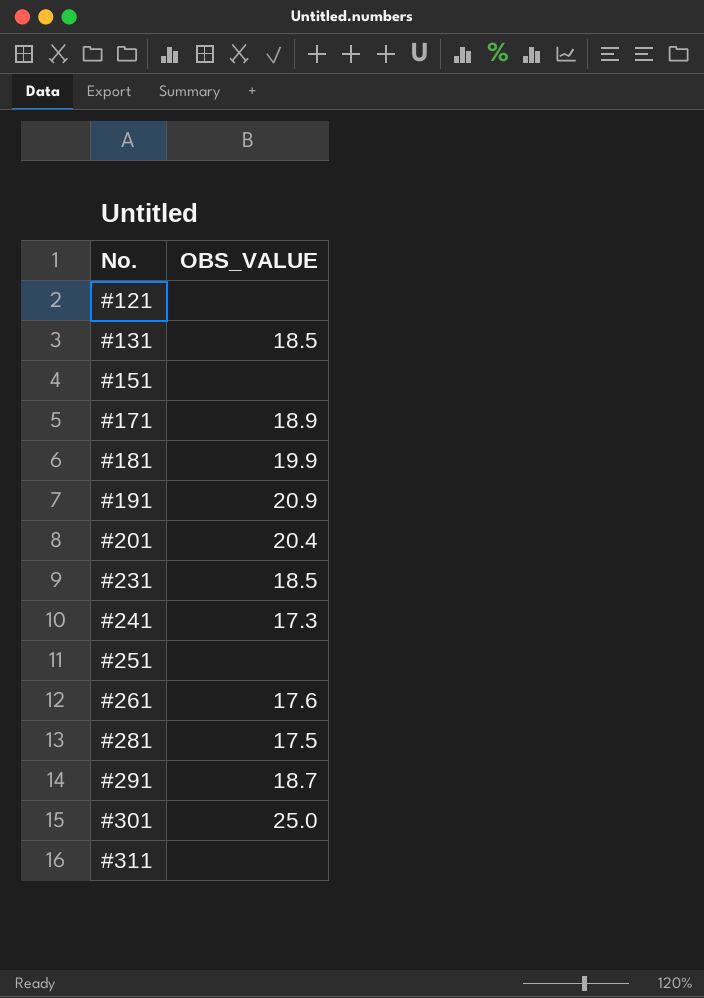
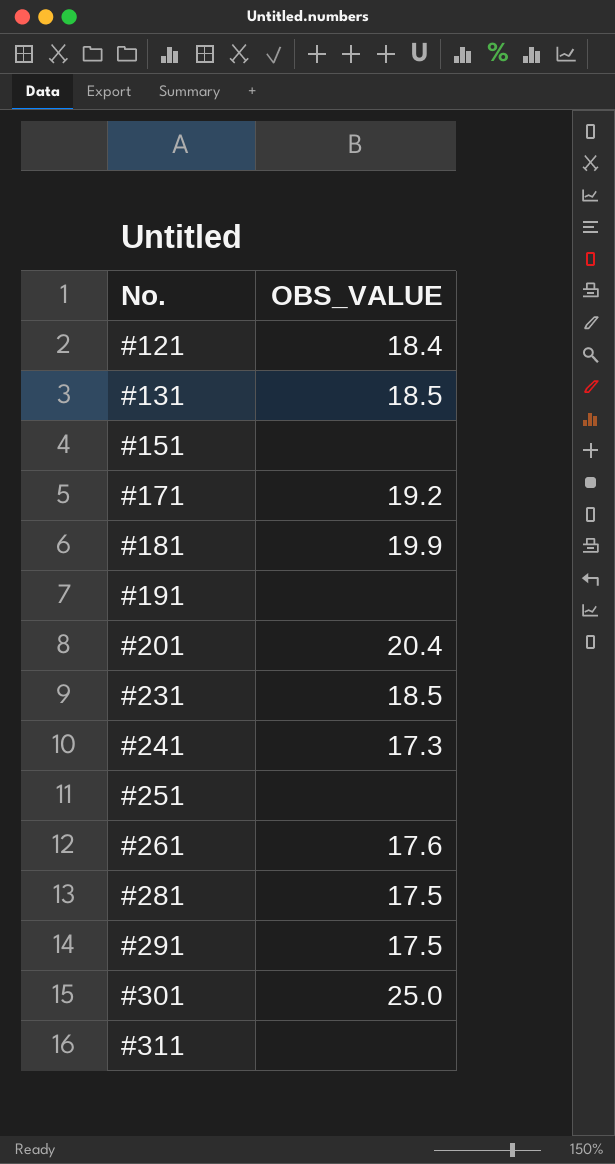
#121 | OBS_VALUE: none -> 18.4
#171 | OBS_VALUE: 18.9 -> 19.2
#191 | OBS_VALUE: 20.9 -> none
#291 | OBS_VALUE: 18.7 -> 17.5

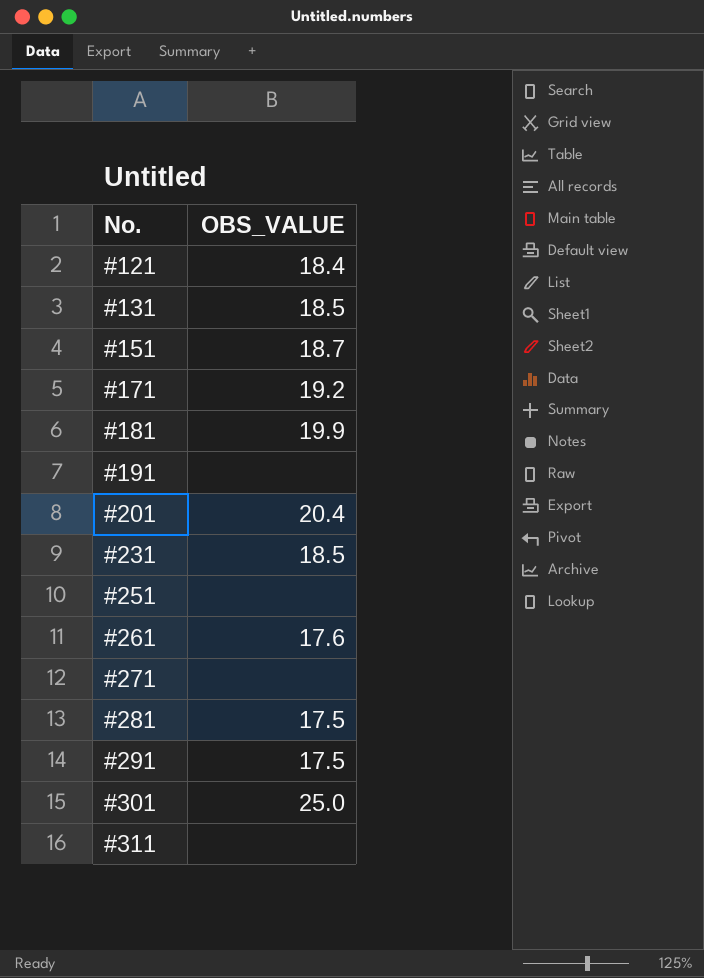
row #241: 17.3 -> none
#151 | OBS_VALUE: none -> 18.7
row #271: none -> none

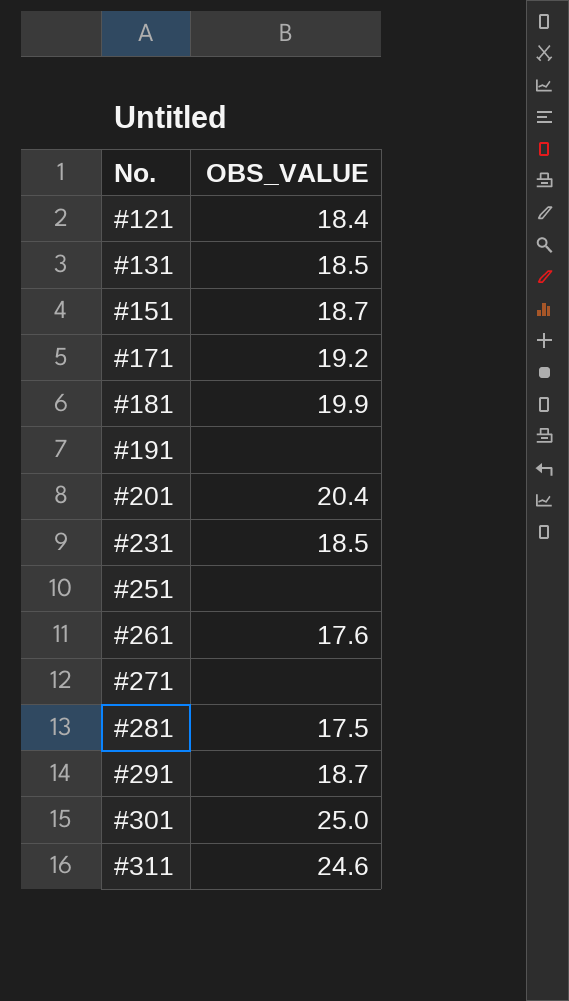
#291 | OBS_VALUE: 17.5 -> 18.7
#311 | OBS_VALUE: none -> 24.6

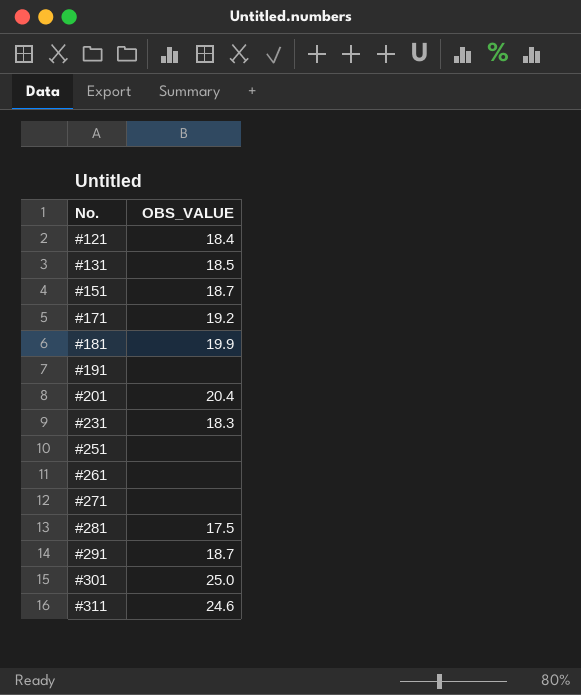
#231 | OBS_VALUE: 18.5 -> 18.3
#261 | OBS_VALUE: 17.6 -> none

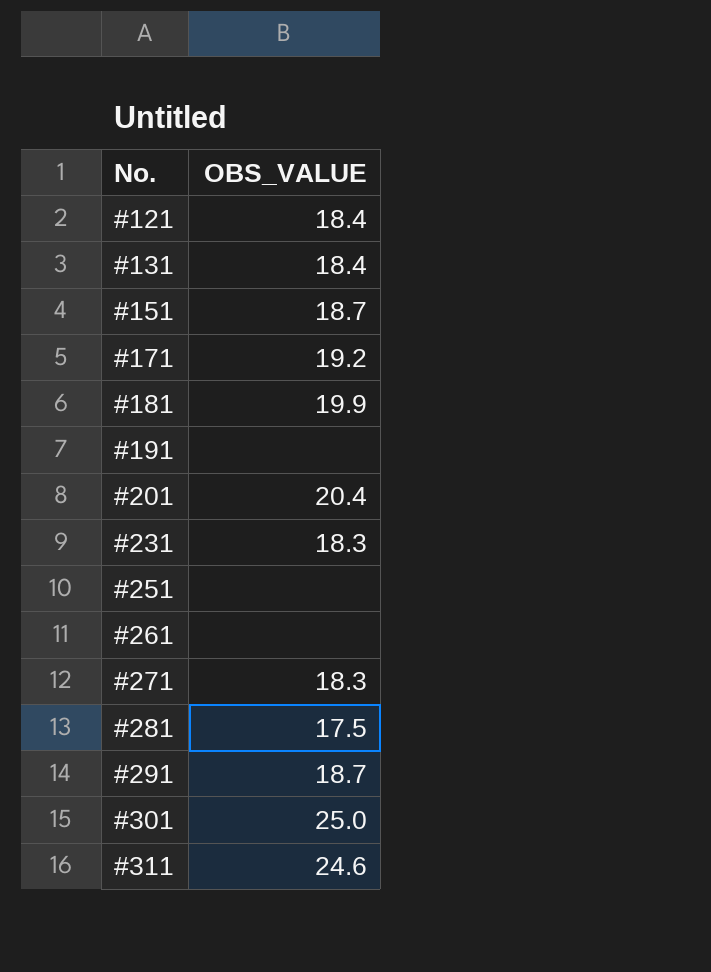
#131 | OBS_VALUE: 18.5 -> 18.4
#271 | OBS_VALUE: none -> 18.3

